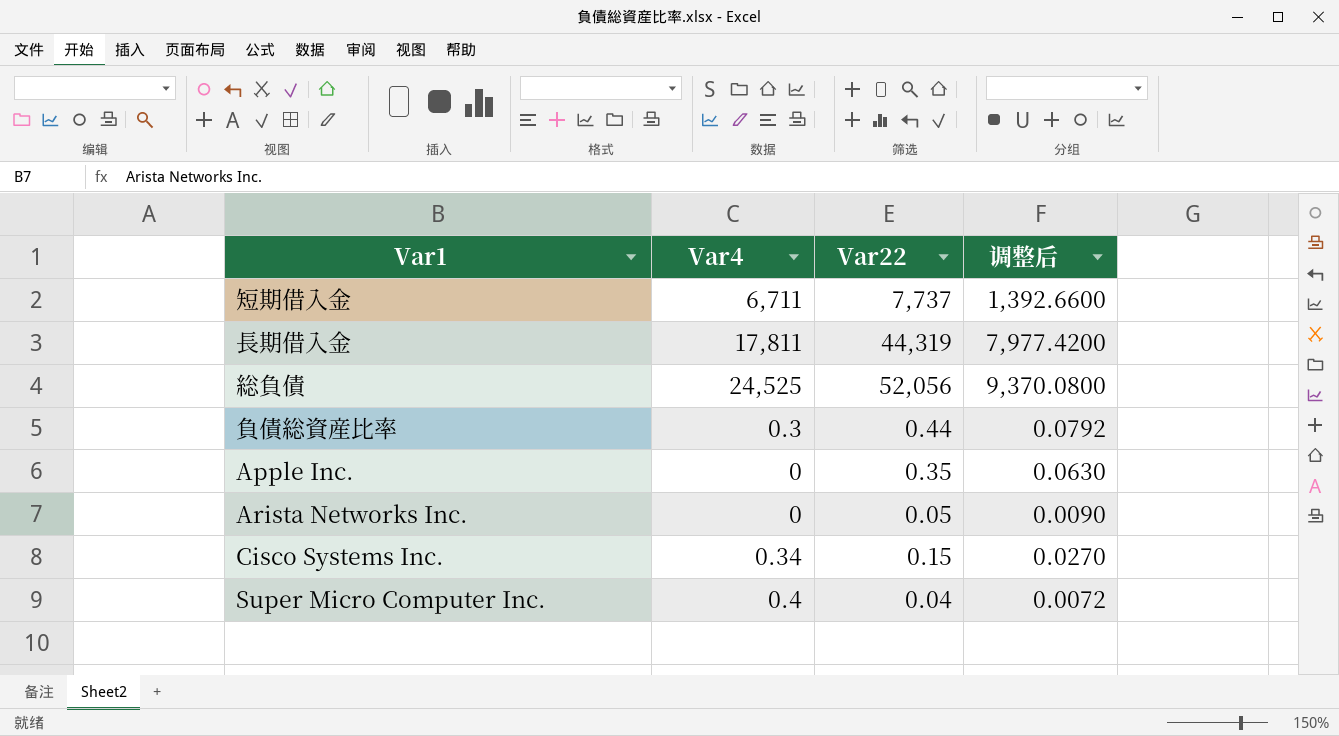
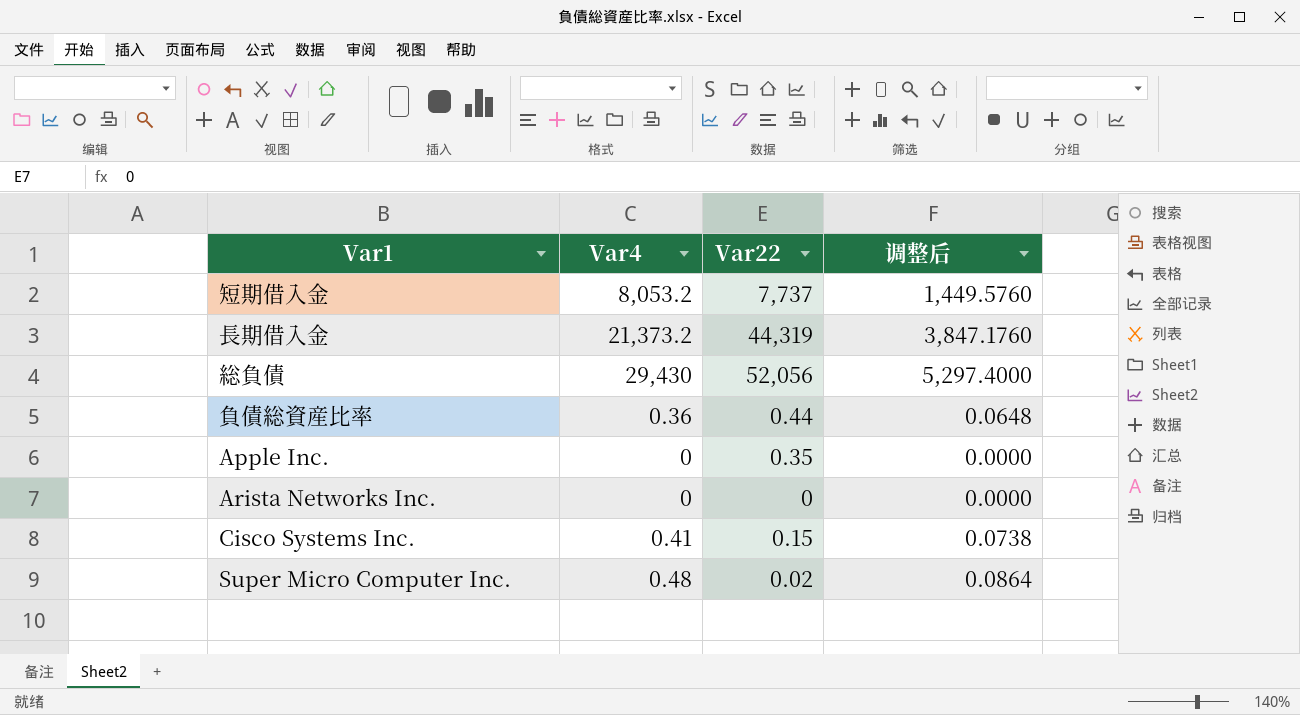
column 调整后 | formula: [Var22] * 0.18 -> [Var4] * 0.18
短期借入金 | Var4: 6,711 -> 8,053.2
長期借入金 | Var4: 17,811 -> 21,373.2
総負債 | Var4: 24,525 -> 29,430
負債総資産比率 | Var4: 0.3 -> 0.36
Arista Networks Inc. | Var22: 0.05 -> 0
Cisco Systems Inc. | Var4: 0.34 -> 0.41
Super Micro Computer Inc. | Var4: 0.4 -> 0.48
Super Micro Computer Inc. | Var22: 0.04 -> 0.02

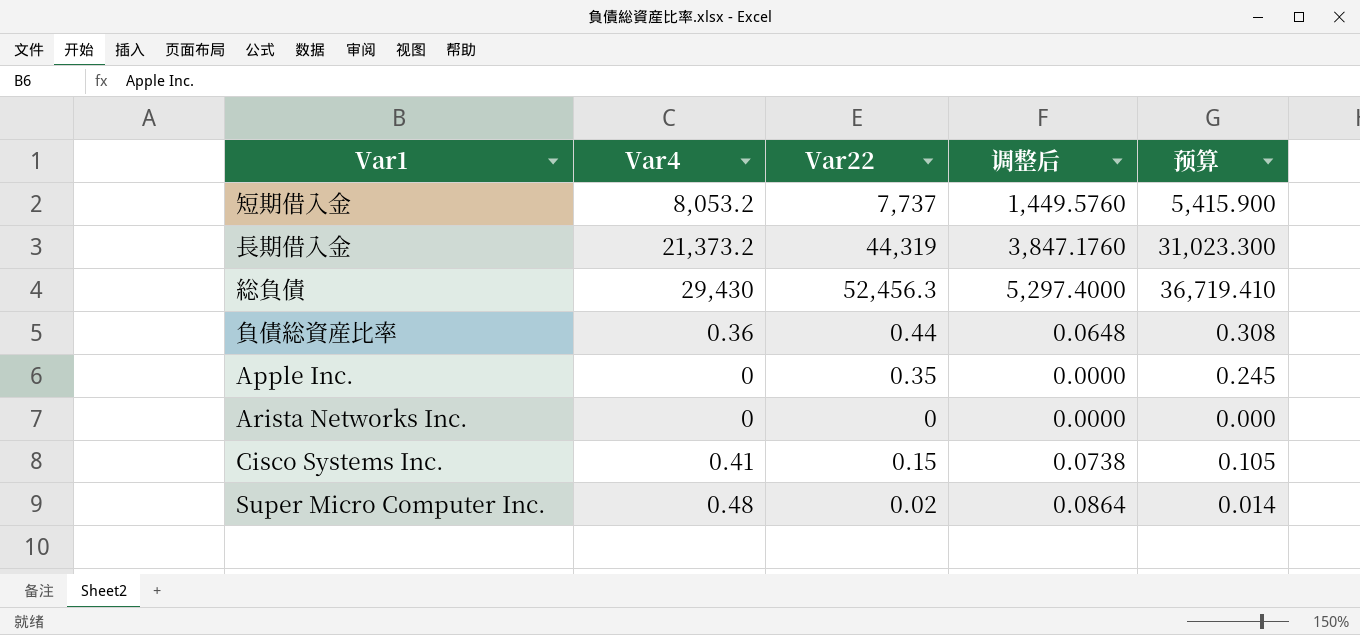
column 预算 | formula: none -> [Var22] * 0.7
総負債 | Var22: 52,056 -> 52,456.3

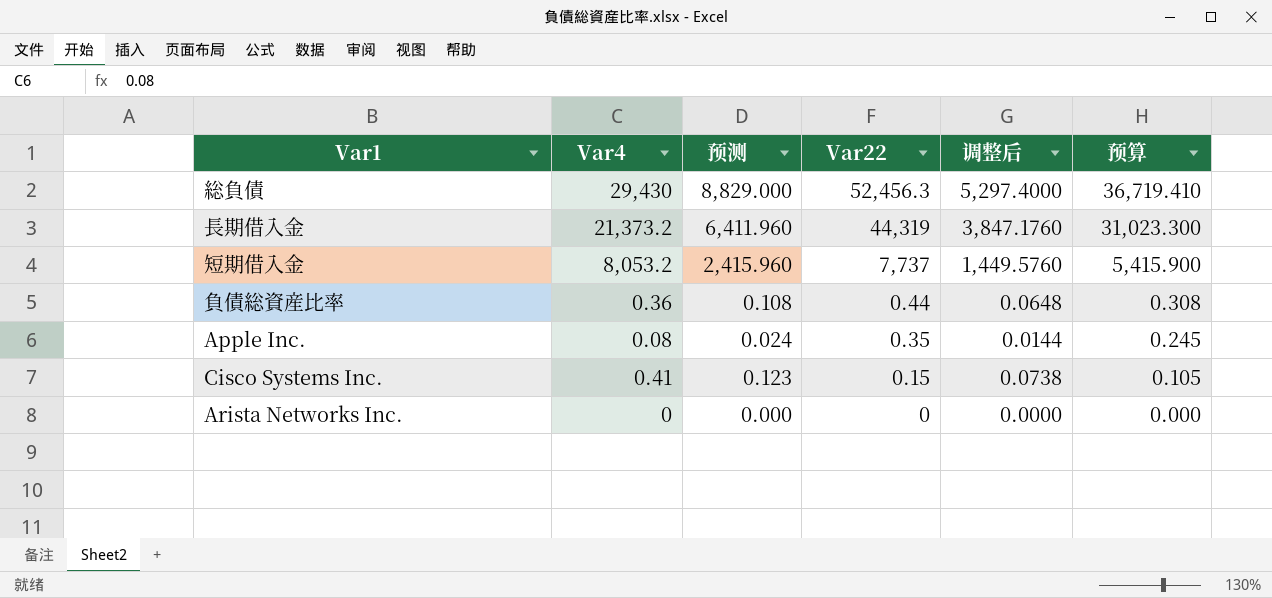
row order: none -> Var22 descending
column 预测 | formula: none -> [Var4] * 0.3
row Super Micro Computer Inc.: 0.48 | 0.02 | 0.0864 | 0.014 -> none
Apple Inc. | Var4: 0 -> 0.08
Apple Inc. | 调整后: 0.0000 -> 0.0144

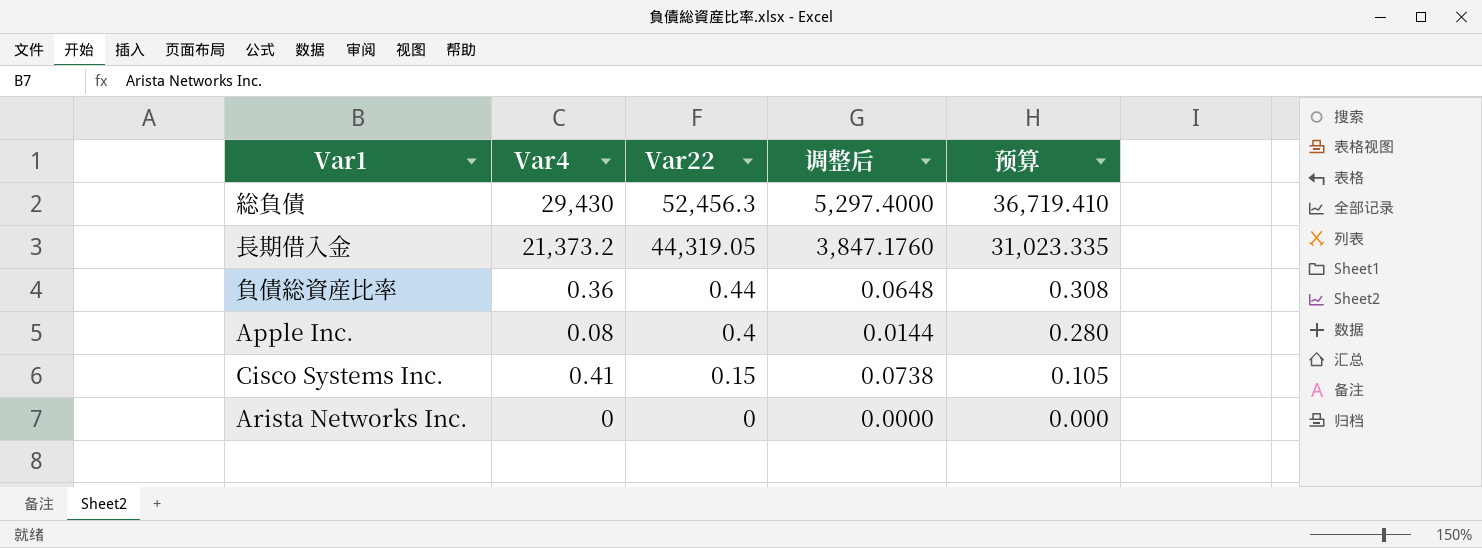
column 预测 | formula: [Var4] * 0.3 -> none
row 短期借入金: 8,053.2 | 2,415.960 | 7,737 | 1,449.5760 | 5,415.900 -> none
長期借入金 | Var22: 44,319 -> 44,319.05
長期借入金 | 预算: 31,023.300 -> 31,023.335
Apple Inc. | Var22: 0.35 -> 0.4
Apple Inc. | 预算: 0.245 -> 0.280

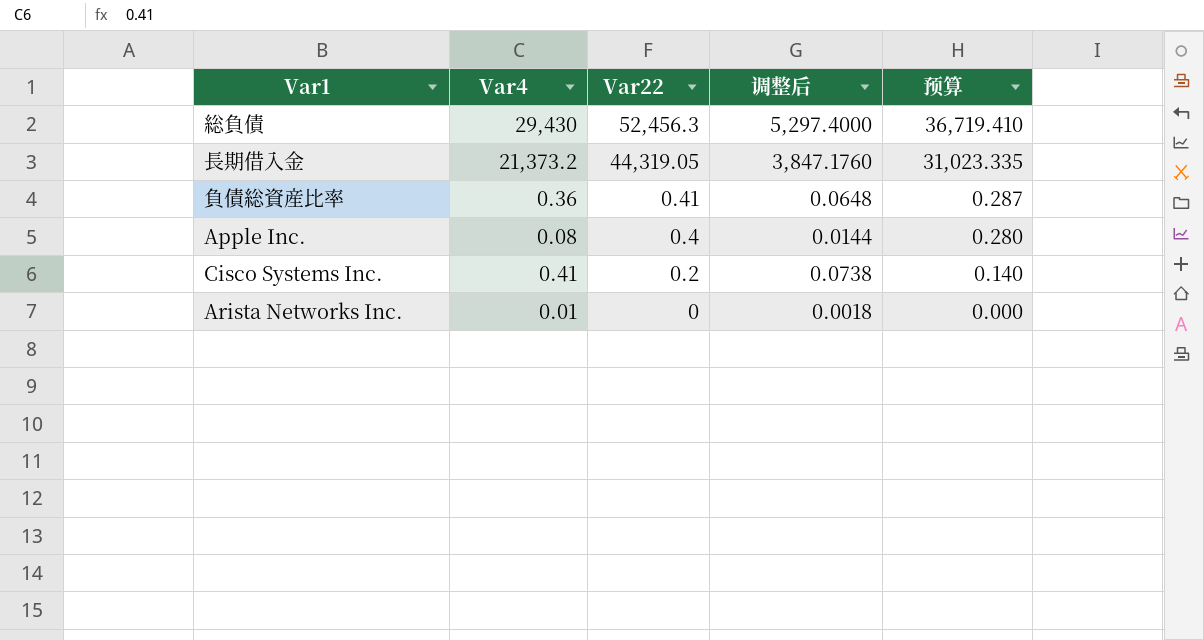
負債総資産比率 | Var22: 0.44 -> 0.41
負債総資産比率 | 预算: 0.308 -> 0.287
Cisco Systems Inc. | Var22: 0.15 -> 0.2
Cisco Systems Inc. | 预算: 0.105 -> 0.140
Arista Networks Inc. | Var4: 0 -> 0.01
Arista Networks Inc. | 调整后: 0.0000 -> 0.0018

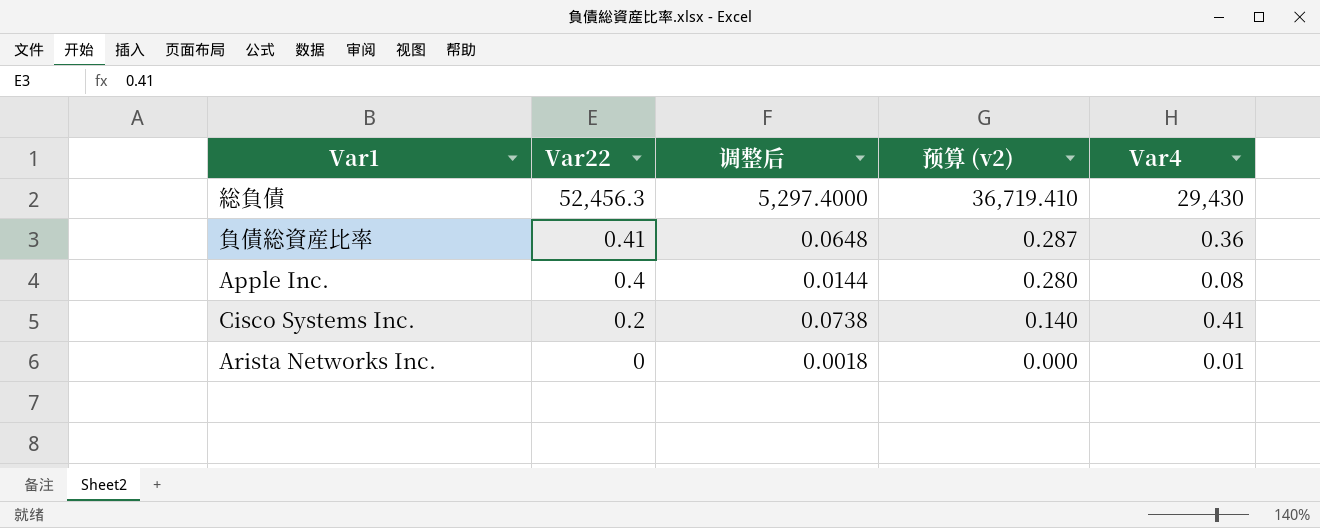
column name: 预算 -> 预算 (v2)
column Var4 | position: 2 -> 5
row 長期借入金: 21,373.2 | 44,319.05 | 3,847.1760 | 31,023.335 -> none

